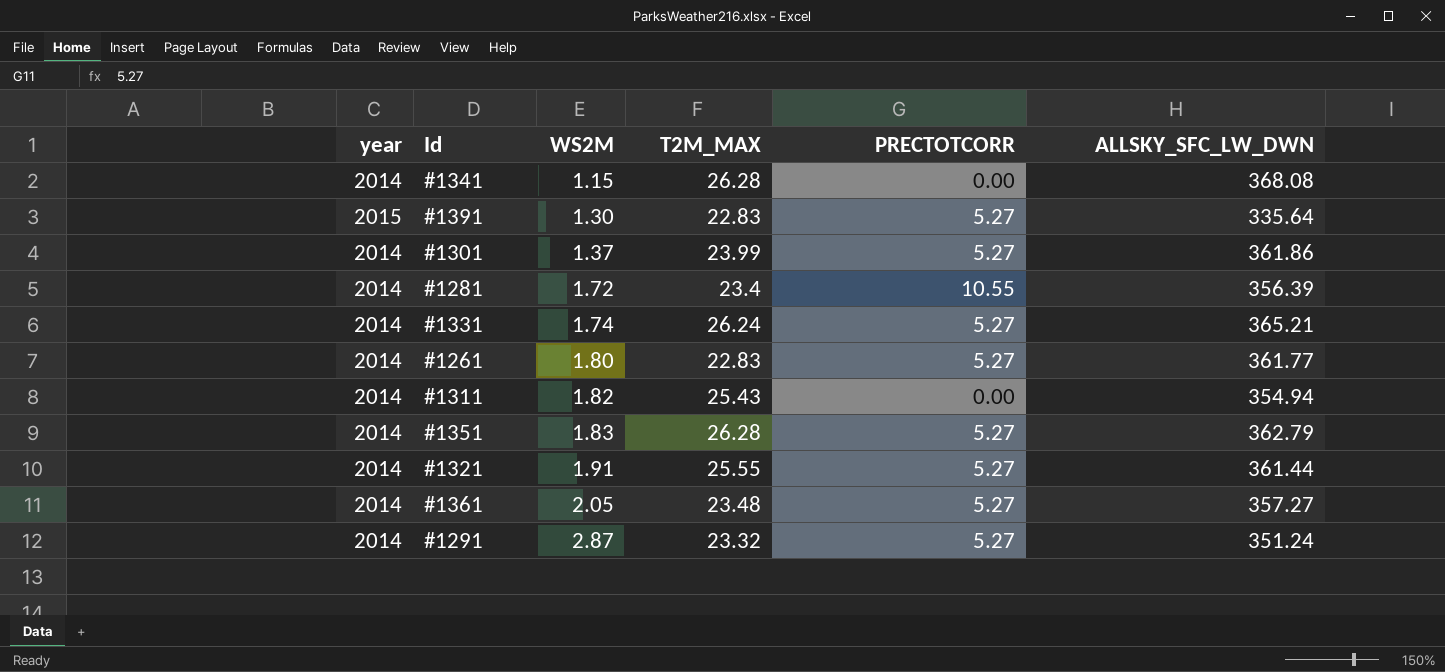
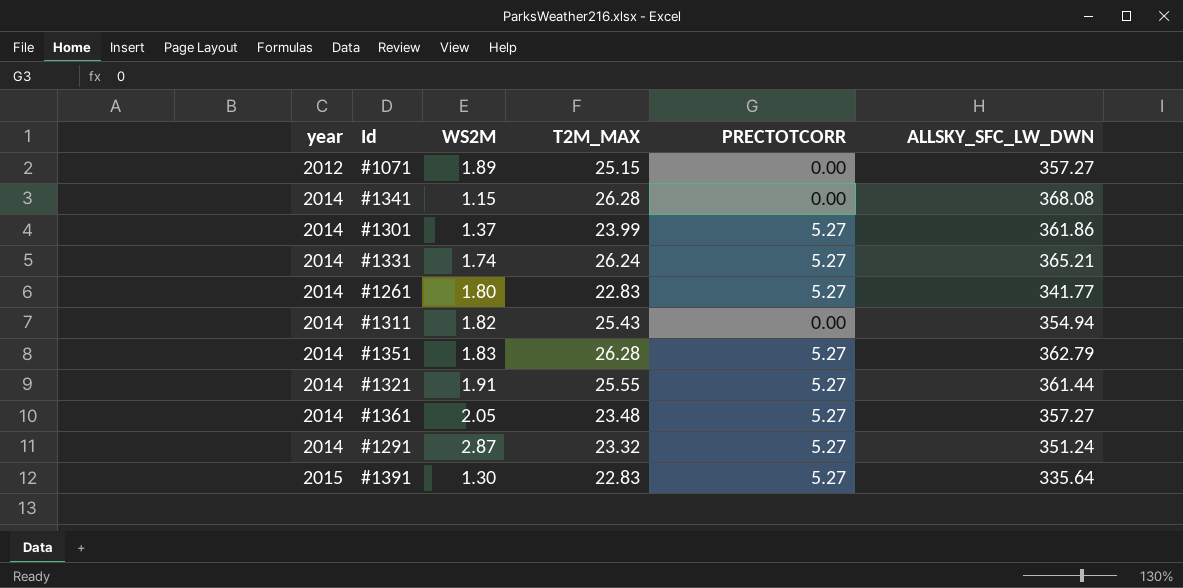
row order: WS2M ascending -> year ascending
row #1281: 2014 | 1.72 | 23.4 | 10.55 | 356.39 -> none
row #1071: none -> 2012 | 1.89 | 25.15 | 0.00 | 357.27
#1261 | ALLSKY_SFC_LW_DWN: 361.77 -> 341.77

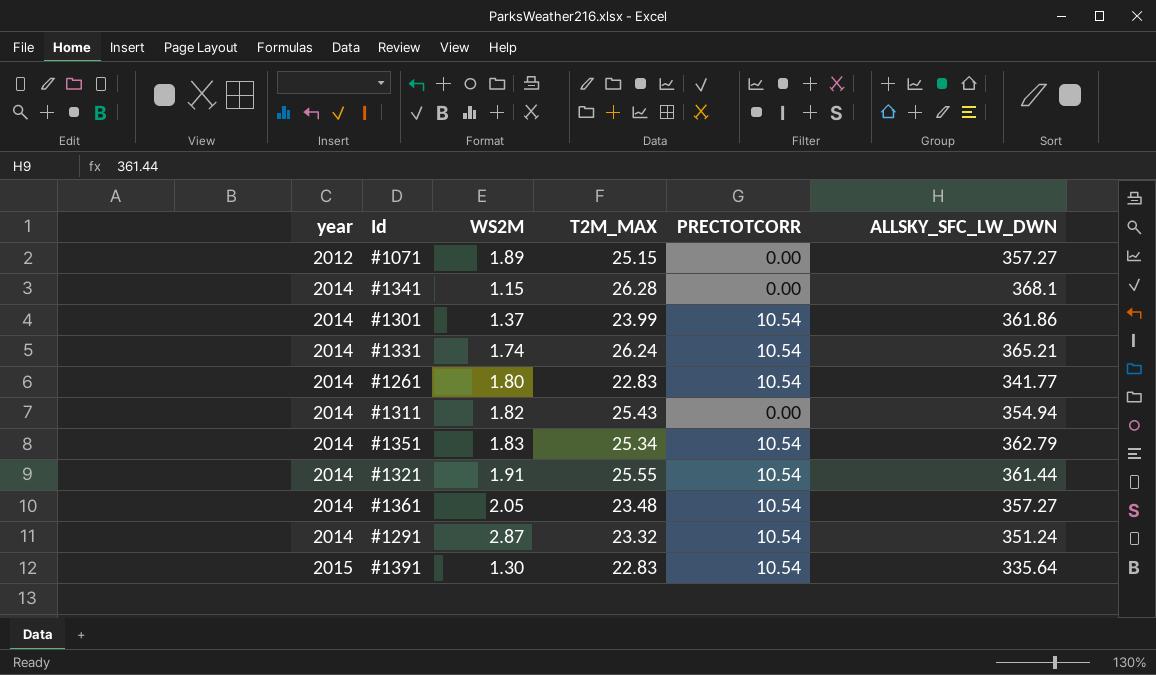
#1341 | ALLSKY_SFC_LW_DWN: 368.08 -> 368.1
#1301 | PRECTOTCORR: 5.27 -> 10.54
#1331 | PRECTOTCORR: 5.27 -> 10.54
#1261 | PRECTOTCORR: 5.27 -> 10.54
#1351 | T2M_MAX: 26.28 -> 25.34
#1351 | PRECTOTCORR: 5.27 -> 10.54
#1321 | PRECTOTCORR: 5.27 -> 10.54
#1361 | PRECTOTCORR: 5.27 -> 10.54
#1291 | PRECTOTCORR: 5.27 -> 10.54
#1391 | PRECTOTCORR: 5.27 -> 10.54

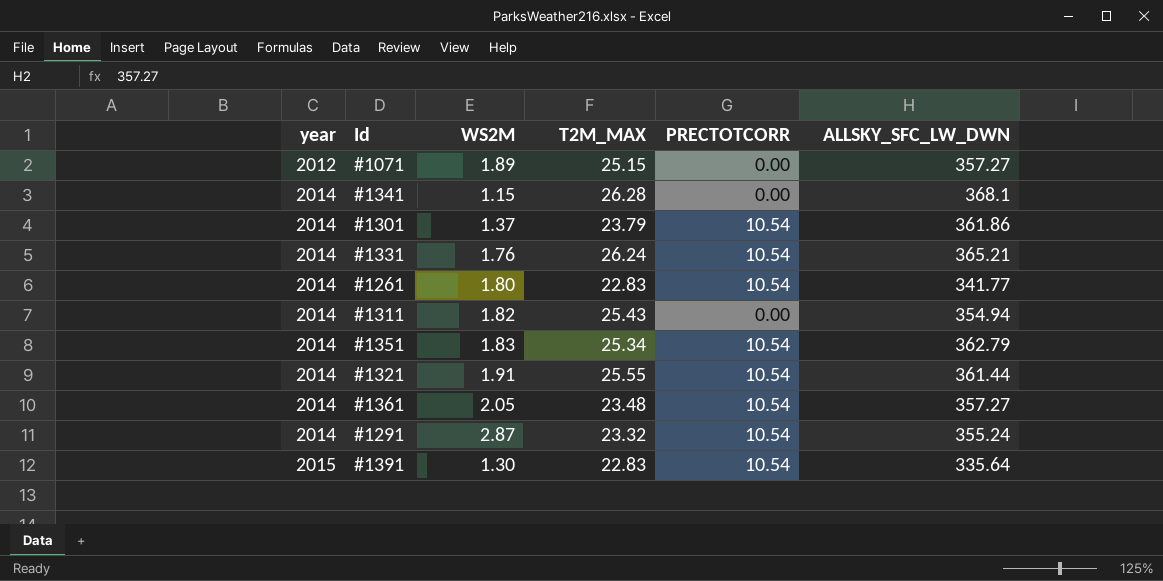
#1301 | T2M_MAX: 23.99 -> 23.79
#1331 | WS2M: 1.74 -> 1.76
#1291 | ALLSKY_SFC_LW_DWN: 351.24 -> 355.24

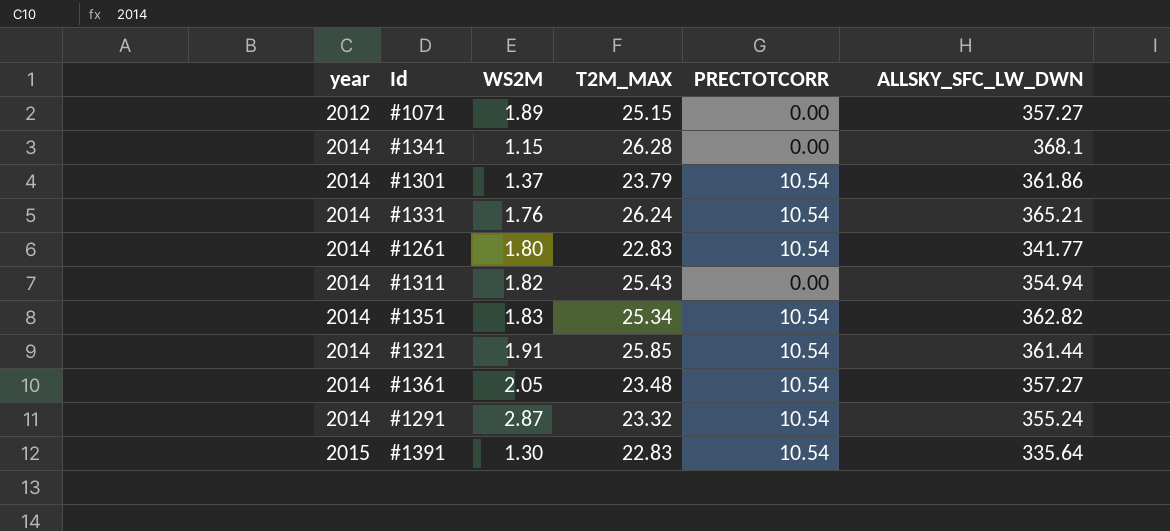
#1351 | ALLSKY_SFC_LW_DWN: 362.79 -> 362.82
#1321 | T2M_MAX: 25.55 -> 25.85

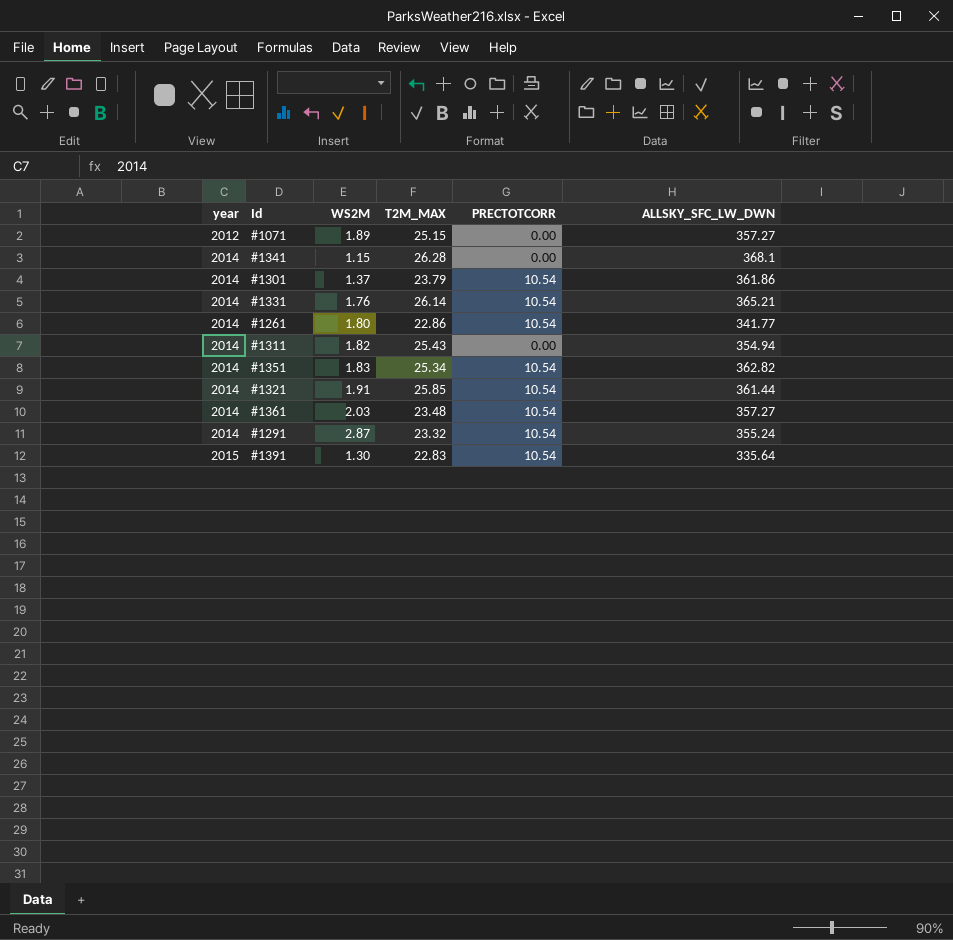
#1331 | T2M_MAX: 26.24 -> 26.14
#1261 | T2M_MAX: 22.83 -> 22.86
#1361 | WS2M: 2.05 -> 2.03

